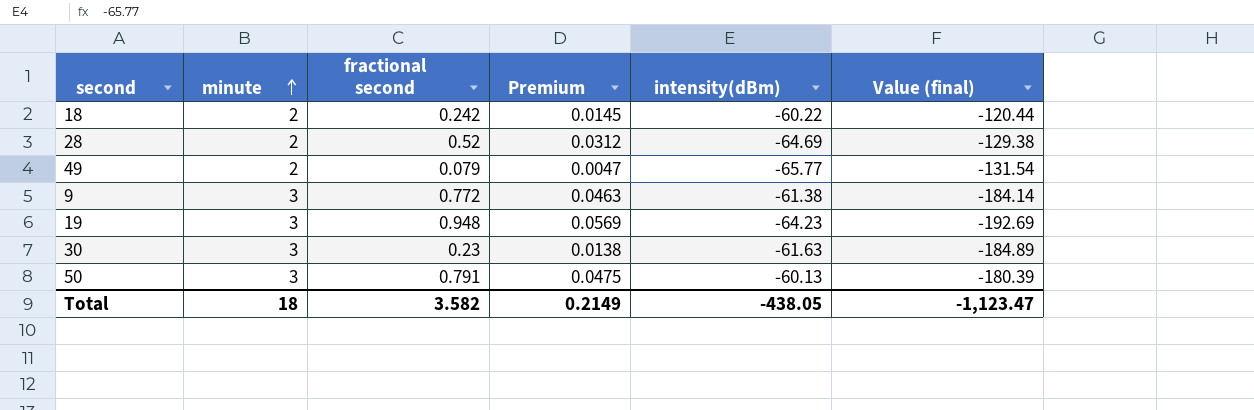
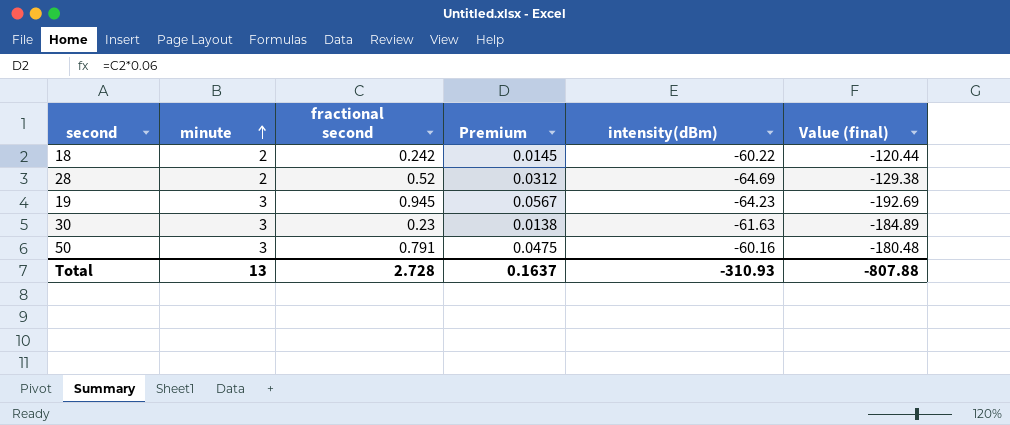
row 49: 2 | 0.079 | 0.0047 | -65.77 | -131.54 -> none
row 9: 3 | 0.772 | 0.0463 | -61.38 | -184.14 -> none
19 | fractional second: 0.948 -> 0.945
19 | Premium: 0.0569 -> 0.0567
50 | intensity(dBm): -60.13 -> -60.16
50 | Value (final): -180.39 -> -180.48
Total | minute: 18 -> 13
Total | fractional second: 3.582 -> 2.728
Total | Premium: 0.2149 -> 0.1637
Total | intensity(dBm): -438.05 -> -310.93
Total | Value (final): -1,123.47 -> -807.88

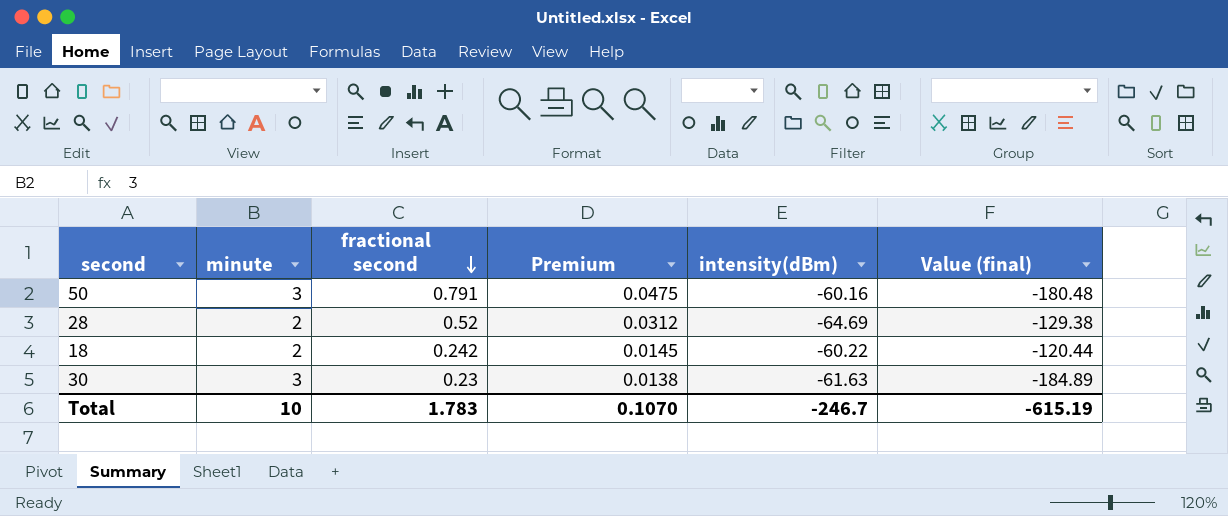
row order: minute ascending -> fractional second descending
row 19: 3 | 0.945 | 0.0567 | -64.23 | -192.69 -> none
Total | minute: 13 -> 10
Total | fractional second: 2.728 -> 1.783
Total | Premium: 0.1637 -> 0.1070
Total | intensity(dBm): -310.93 -> -246.7
Total | Value (final): -807.88 -> -615.19

